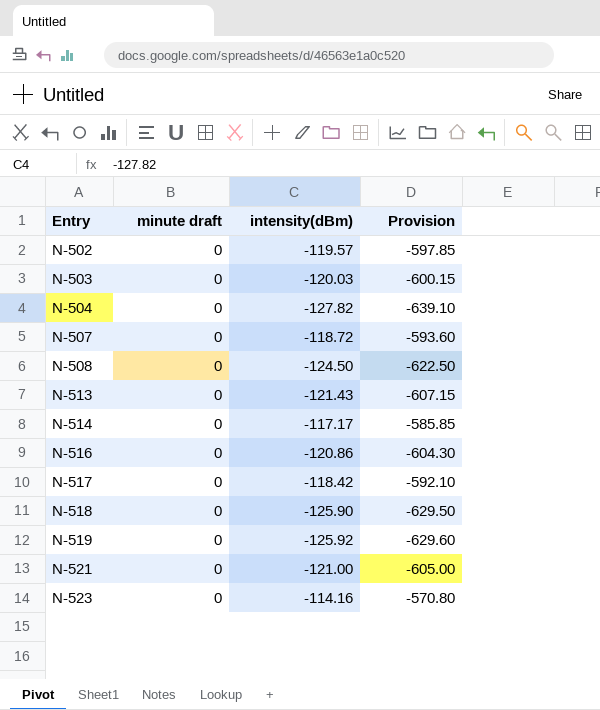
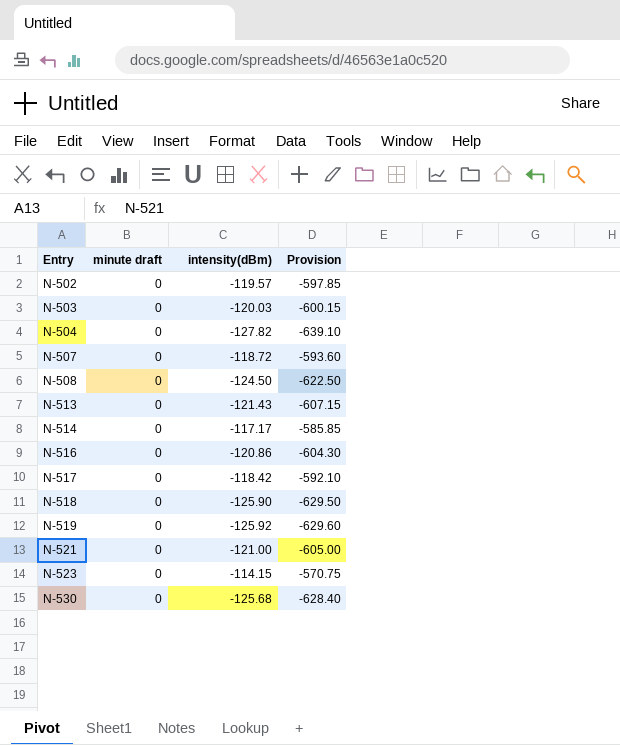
N-523 | intensity(dBm): -114.16 -> -114.15
N-523 | Provision: -570.80 -> -570.75
row N-530: none -> 0 | -125.68 | -628.40

